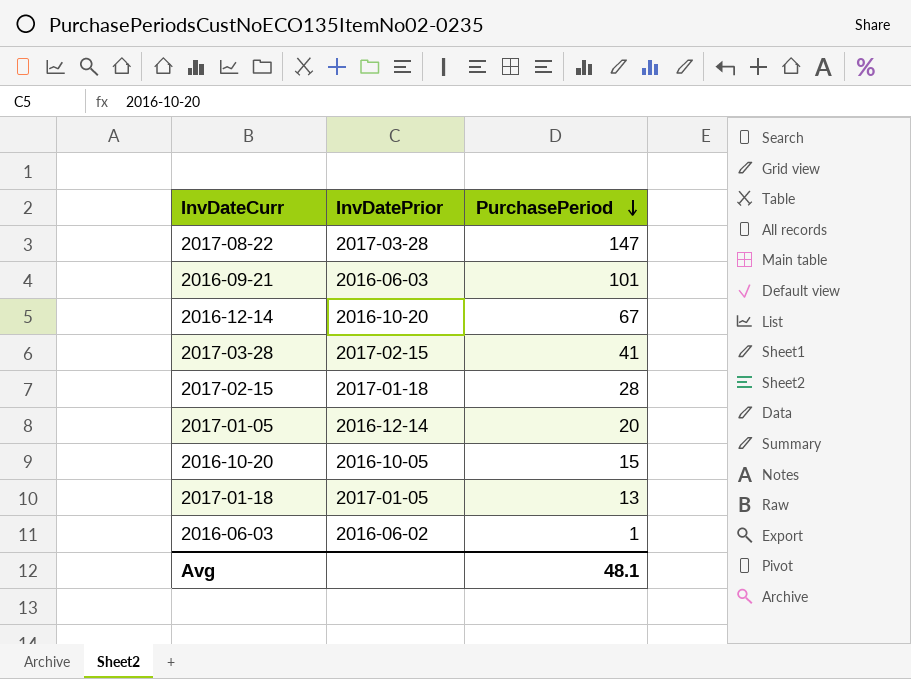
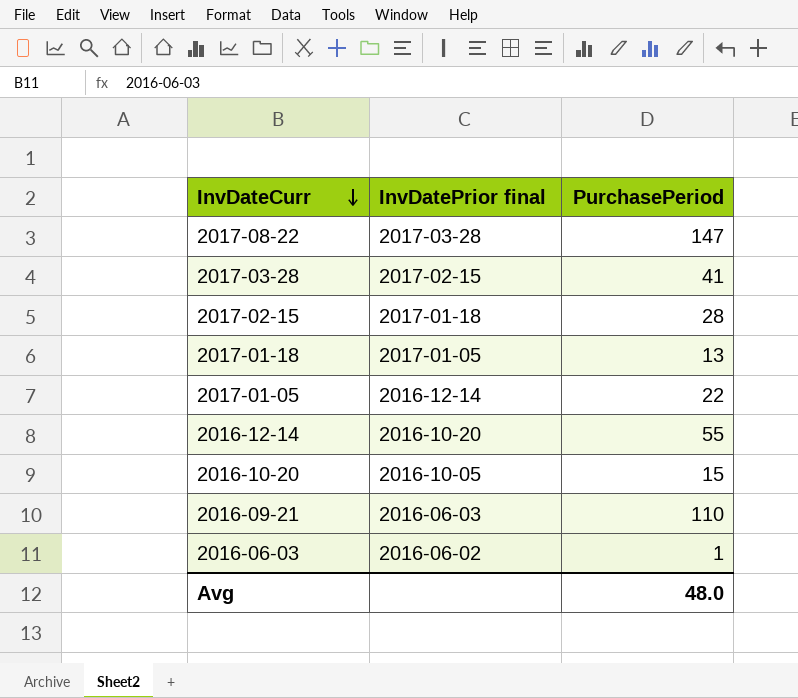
row order: PurchasePeriod descending -> InvDateCurr descending
column name: InvDatePrior -> InvDatePrior final
2017-01-05 | PurchasePeriod: 20 -> 22
2016-12-14 | PurchasePeriod: 67 -> 55
2016-09-21 | PurchasePeriod: 101 -> 110
Avg | PurchasePeriod: 48.1 -> 48.0

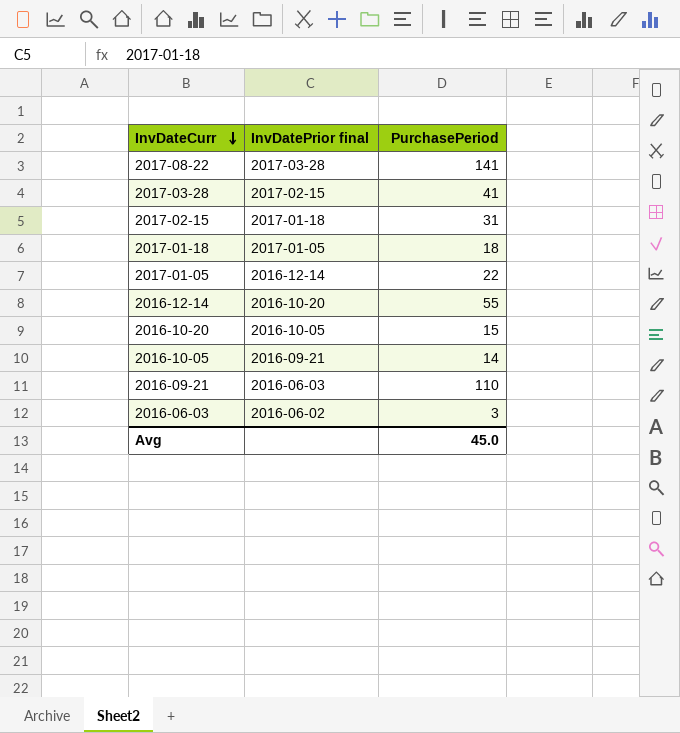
2017-08-22 | PurchasePeriod: 147 -> 141
2017-02-15 | PurchasePeriod: 28 -> 31
2017-01-18 | PurchasePeriod: 13 -> 18
row 2016-10-05: none -> 2016-09-21 | 14
2016-06-03 | PurchasePeriod: 1 -> 3
Avg | PurchasePeriod: 48.0 -> 45.0

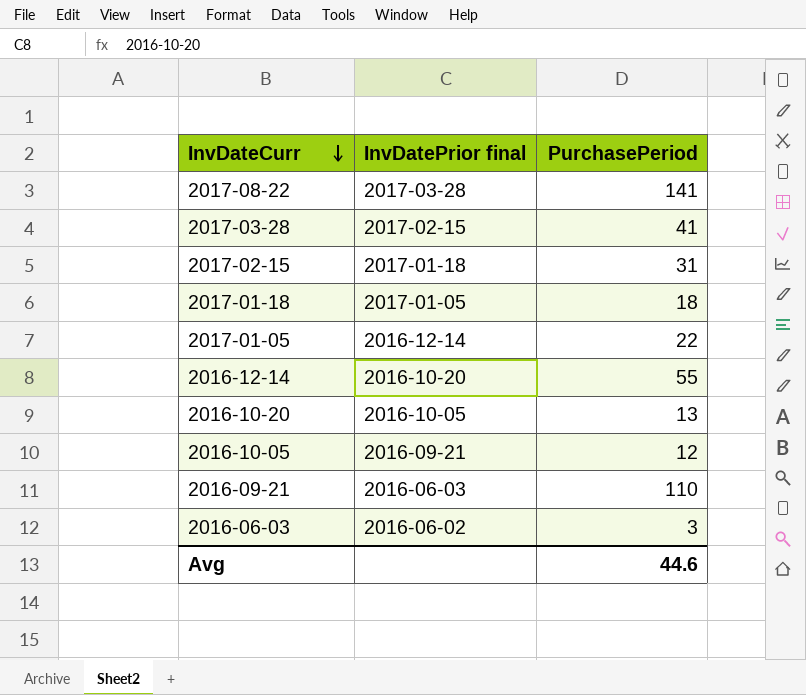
2016-10-20 | PurchasePeriod: 15 -> 13
2016-10-05 | PurchasePeriod: 14 -> 12
Avg | PurchasePeriod: 45.0 -> 44.6

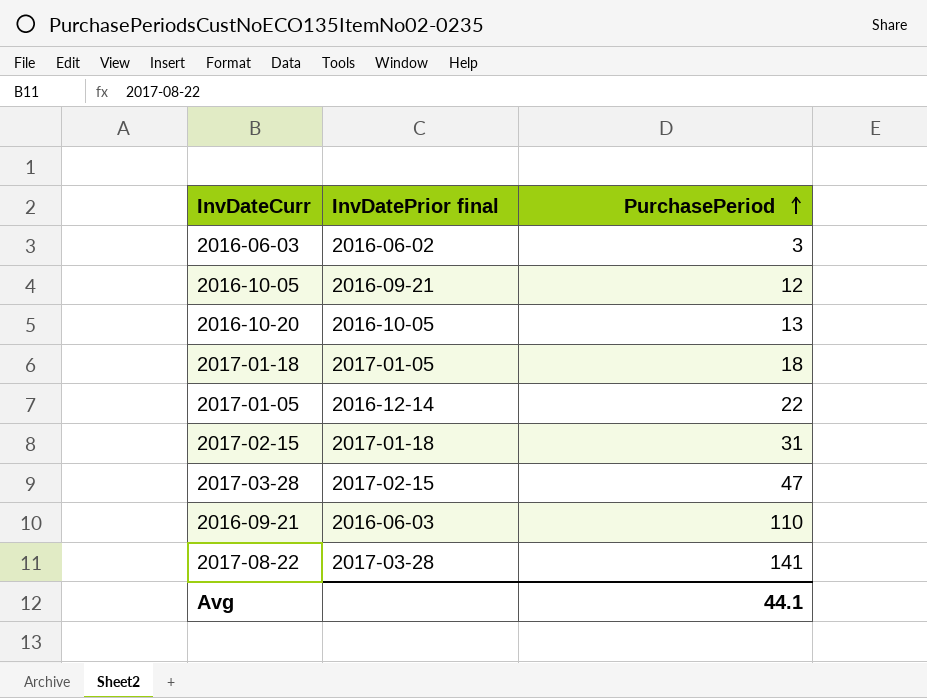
row order: InvDateCurr descending -> PurchasePeriod ascending
row 2016-12-14: 2016-10-20 | 55 -> none
2017-03-28 | PurchasePeriod: 41 -> 47
Avg | PurchasePeriod: 44.6 -> 44.1

